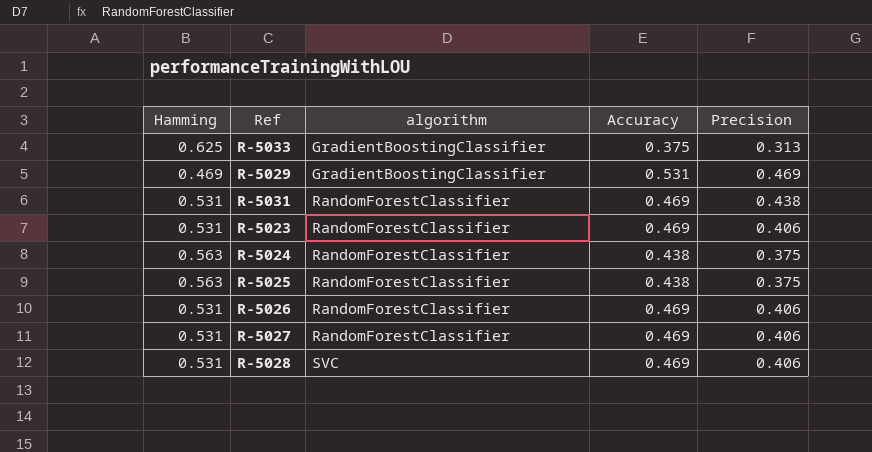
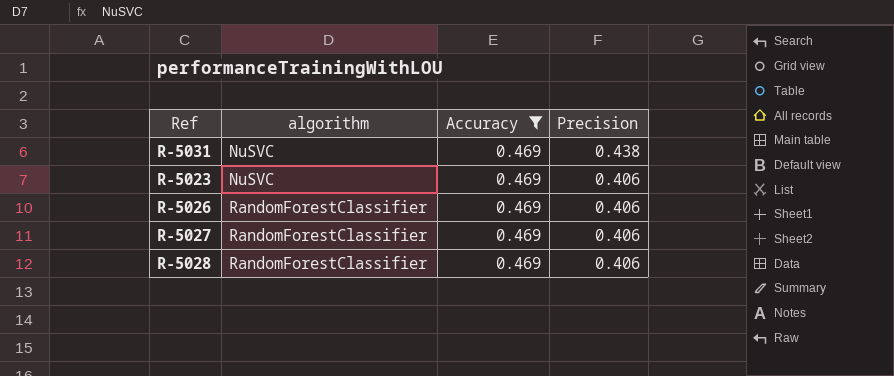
filter: none -> Accuracy = 0.469
column Hamming | position: 1 -> none
R-5031 | algorithm: RandomForestClassifier -> NuSVC
R-5023 | algorithm: RandomForestClassifier -> NuSVC
R-5028 | algorithm: SVC -> RandomForestClassifier

